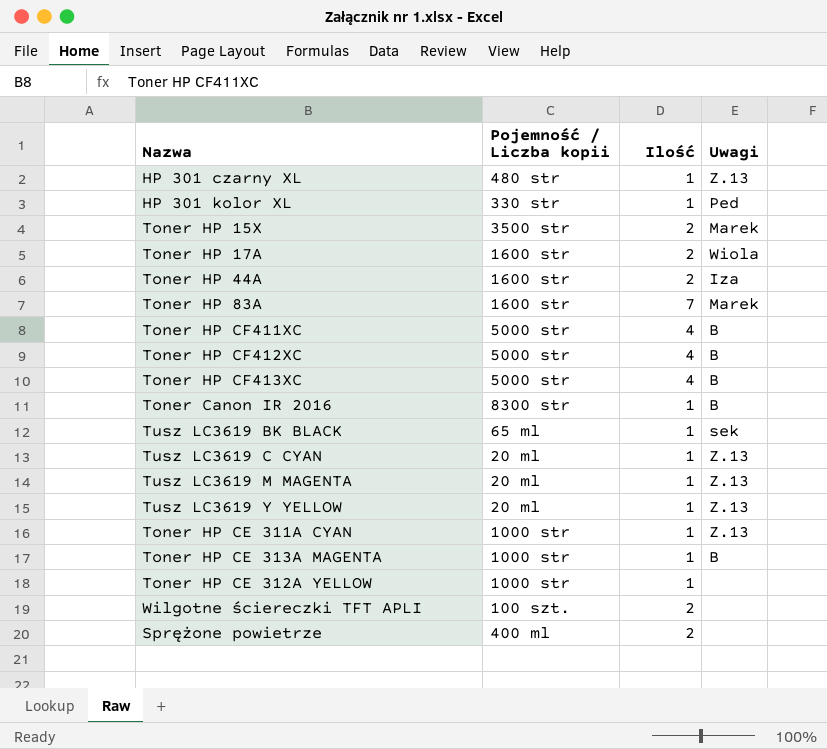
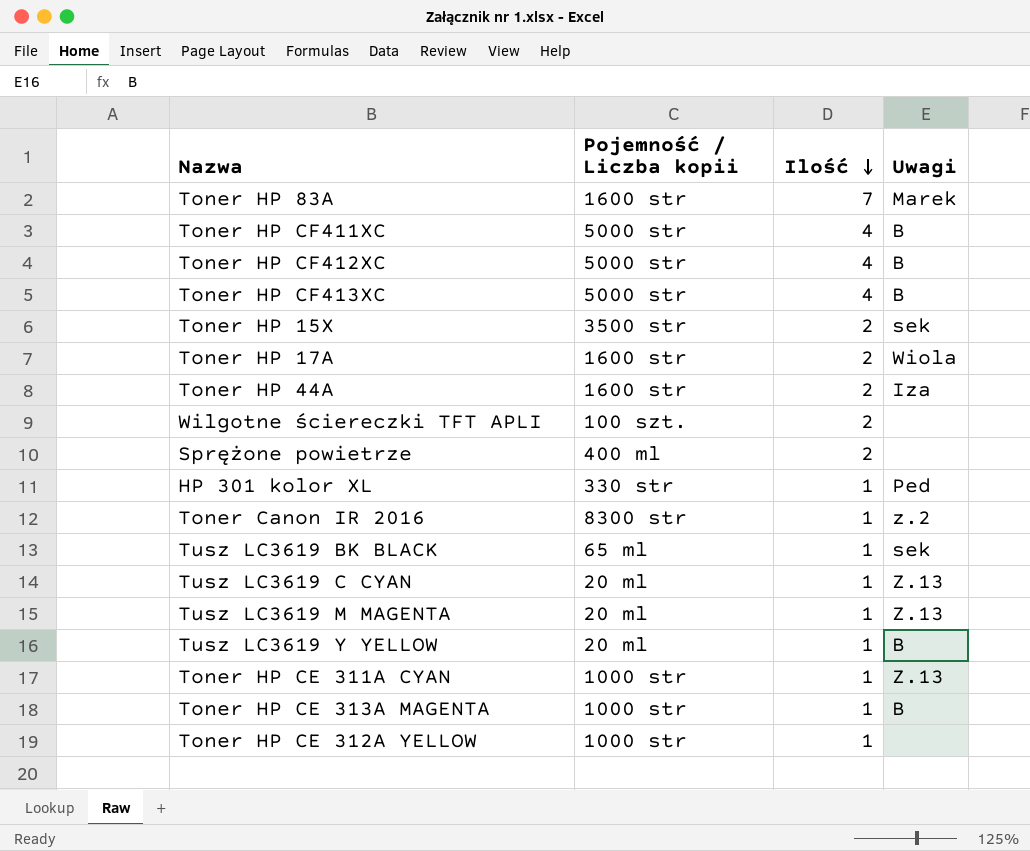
row order: none -> Ilość descending
row HP 301 czarny XL: 480 str | 1 | Z.13 -> none
Toner HP 15X | Uwagi: Marek -> sek
Toner Canon IR 2016 | Uwagi: B -> z.2
Tusz LC3619 Y YELLOW | Uwagi: Z.13 -> B

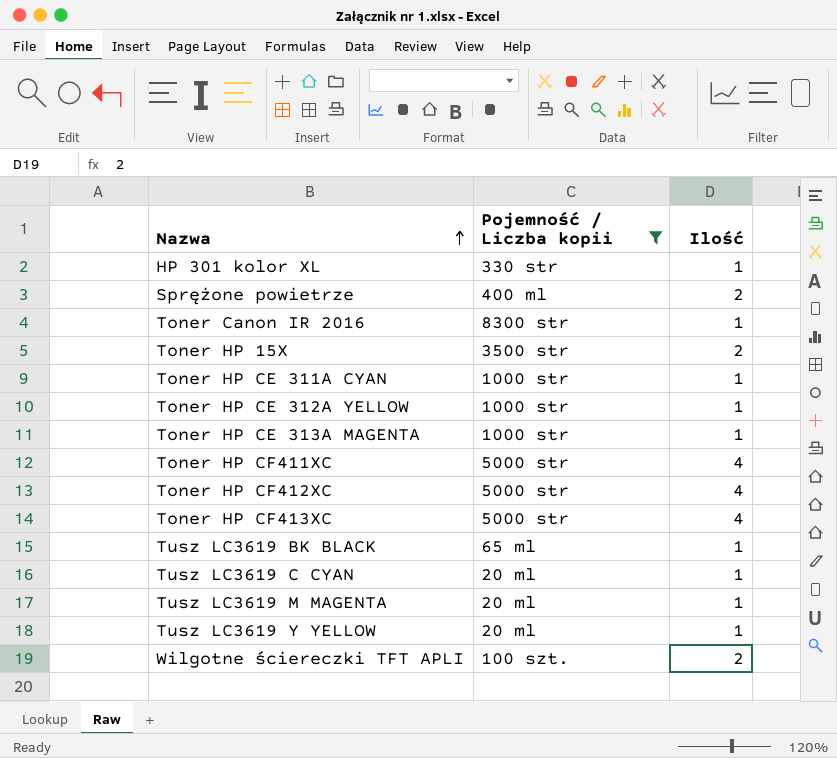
filter: none -> Pojemność / Liczba kopii != 1600 str
row order: Ilość descending -> Nazwa ascending
column Uwagi | position: 4 -> none

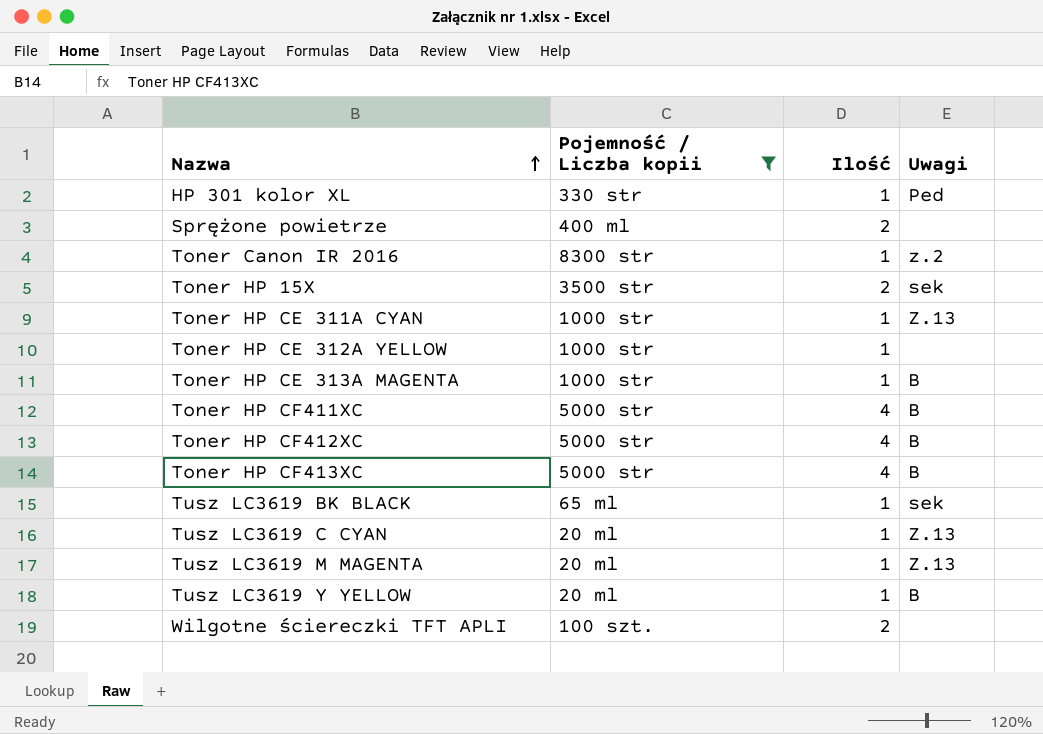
column Uwagi | position: none -> 4

